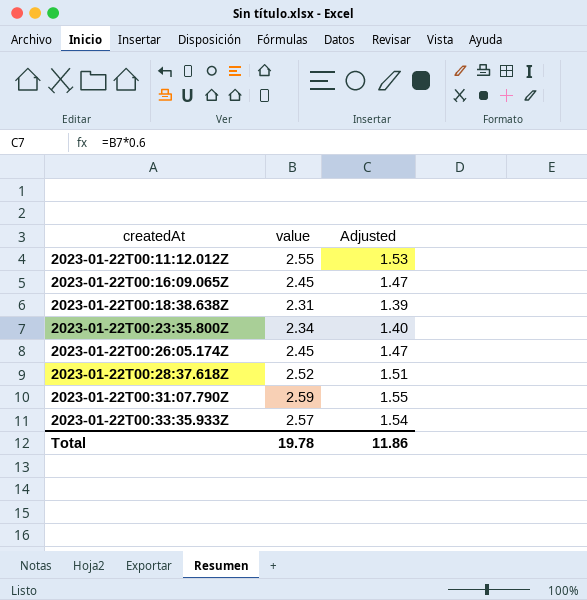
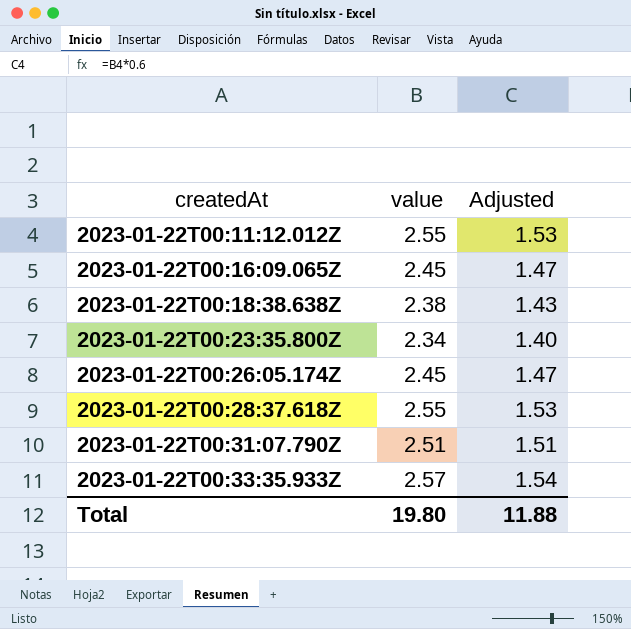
2023-01-22T00:18:38.638Z | value: 2.31 -> 2.38
2023-01-22T00:18:38.638Z | Adjusted: 1.39 -> 1.43
2023-01-22T00:28:37.618Z | value: 2.52 -> 2.55
2023-01-22T00:28:37.618Z | Adjusted: 1.51 -> 1.53
2023-01-22T00:31:07.790Z | value: 2.59 -> 2.51
2023-01-22T00:31:07.790Z | Adjusted: 1.55 -> 1.51
Total | value: 19.78 -> 19.80
Total | Adjusted: 11.86 -> 11.88

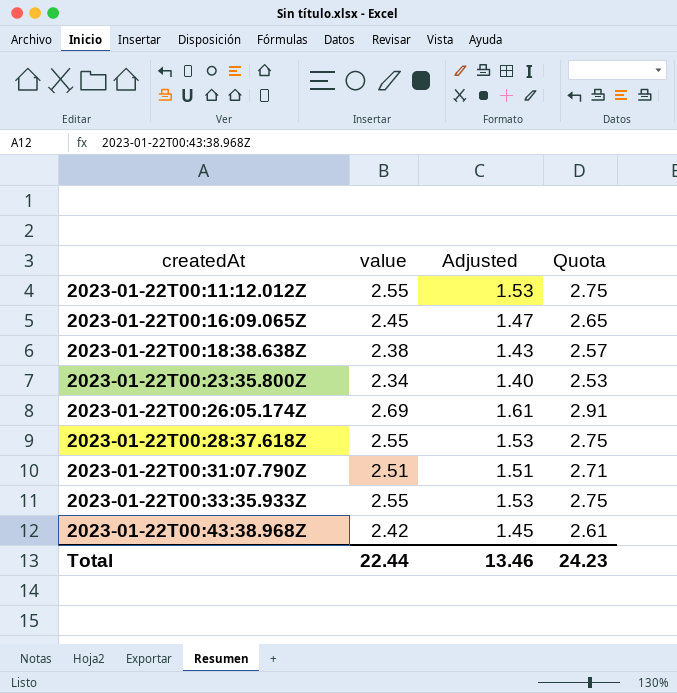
column Quota | formula: none -> [value] * 1.08
2023-01-22T00:26:05.174Z | value: 2.45 -> 2.69
2023-01-22T00:26:05.174Z | Adjusted: 1.47 -> 1.61
2023-01-22T00:33:35.933Z | value: 2.57 -> 2.55
2023-01-22T00:33:35.933Z | Adjusted: 1.54 -> 1.53
row 2023-01-22T00:43:38.968Z: none -> 2.42 | 1.45 | 2.61
Total | value: 19.80 -> 22.44
Total | Adjusted: 11.88 -> 13.46

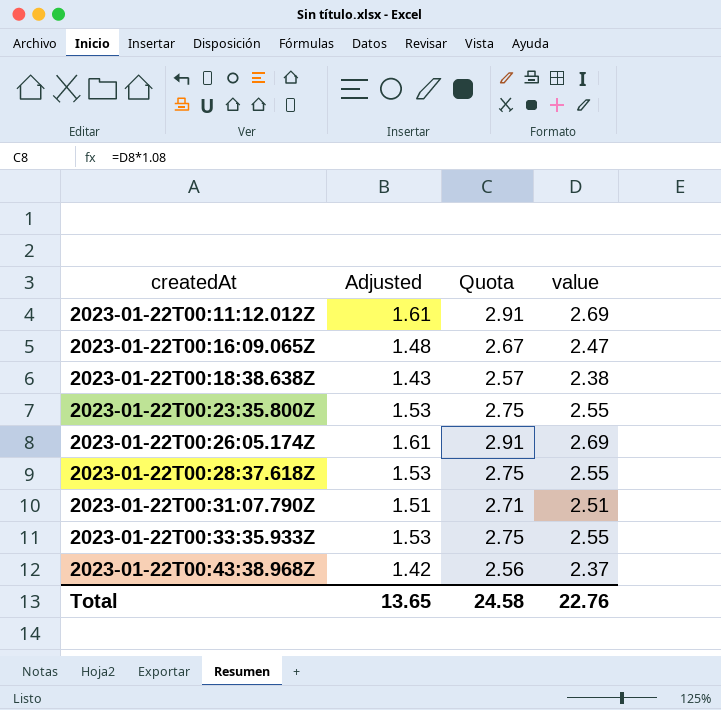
column value | position: 2 -> 4
2023-01-22T00:11:12.012Z | Adjusted: 1.53 -> 1.61
2023-01-22T00:11:12.012Z | Quota: 2.75 -> 2.91
2023-01-22T00:11:12.012Z | value: 2.55 -> 2.69
2023-01-22T00:16:09.065Z | Adjusted: 1.47 -> 1.48
2023-01-22T00:16:09.065Z | Quota: 2.65 -> 2.67
2023-01-22T00:16:09.065Z | value: 2.45 -> 2.47
2023-01-22T00:23:35.800Z | Adjusted: 1.40 -> 1.53
2023-01-22T00:23:35.800Z | Quota: 2.53 -> 2.75
2023-01-22T00:23:35.800Z | value: 2.34 -> 2.55
2023-01-22T00:43:38.968Z | Adjusted: 1.45 -> 1.42
2023-01-22T00:43:38.968Z | Quota: 2.61 -> 2.56
2023-01-22T00:43:38.968Z | value: 2.42 -> 2.37
Total | Adjusted: 13.46 -> 13.65
Total | Quota: 24.23 -> 24.58
Total | value: 22.44 -> 22.76

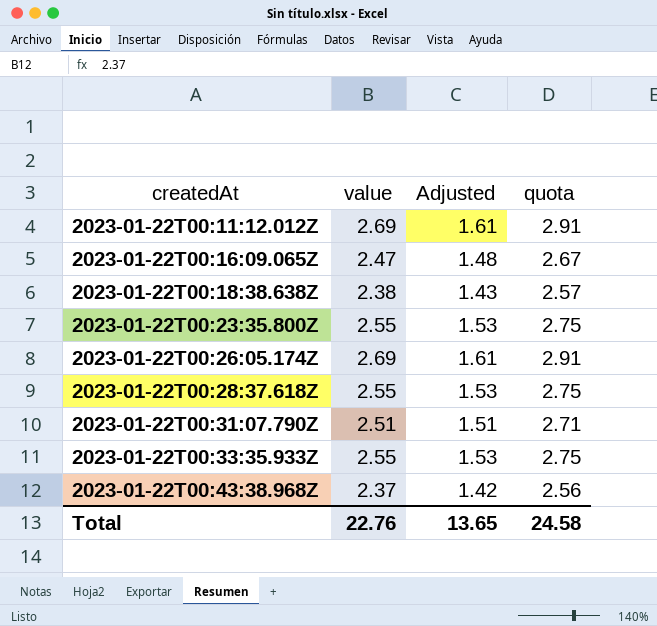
column value | position: 4 -> 2
column name: Quota -> quota

